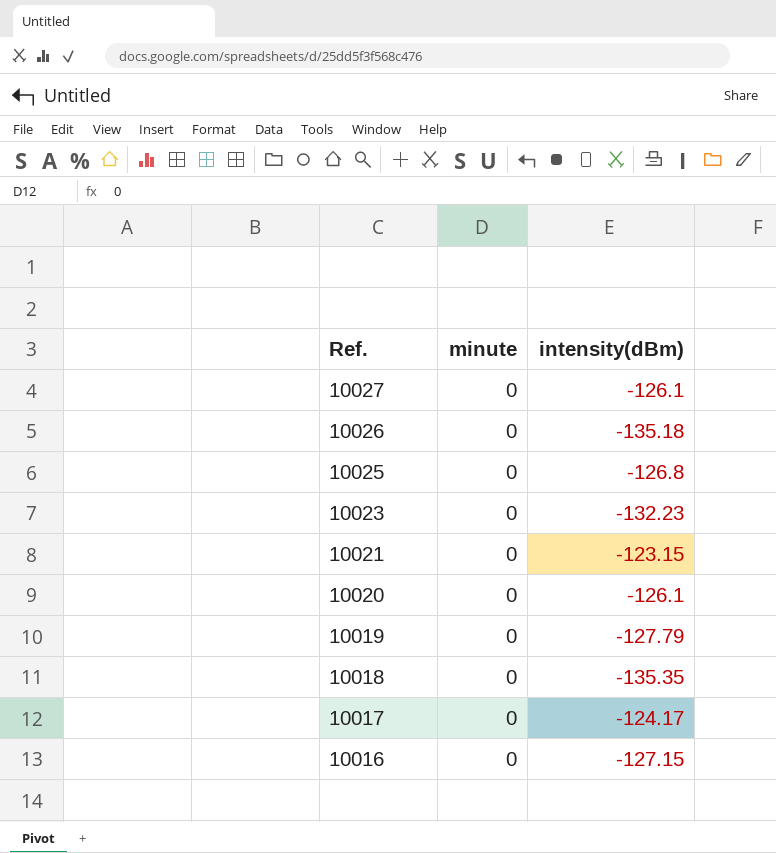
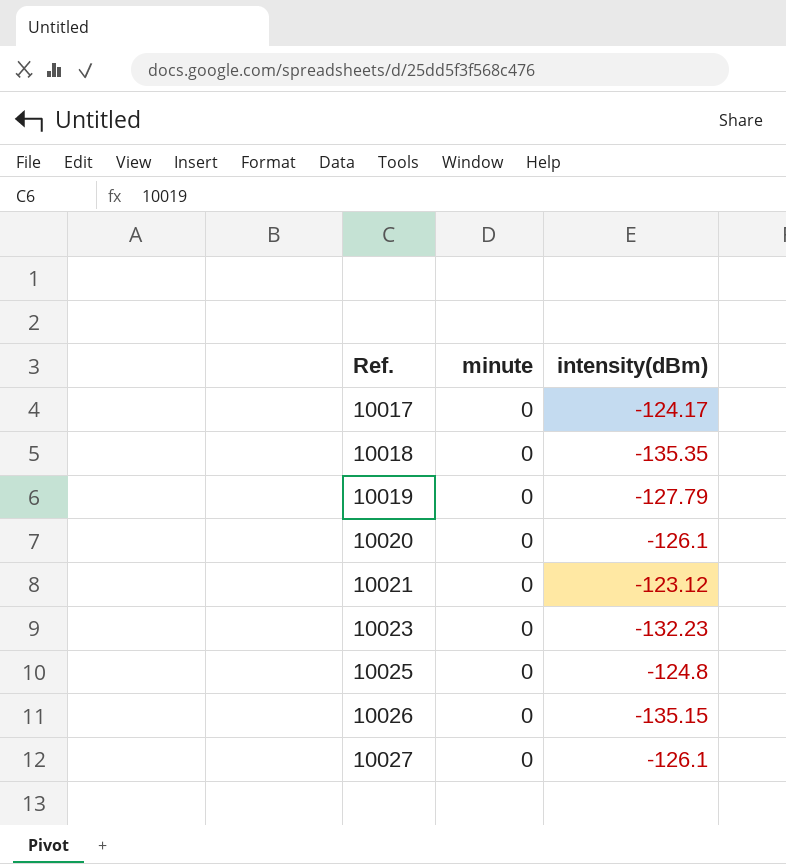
row order: Ref. descending -> Ref. ascending
row 10016: 0 | -127.15 -> none
10021 | intensity(dBm): -123.15 -> -123.12
10025 | intensity(dBm): -126.8 -> -124.8
10026 | intensity(dBm): -135.18 -> -135.15

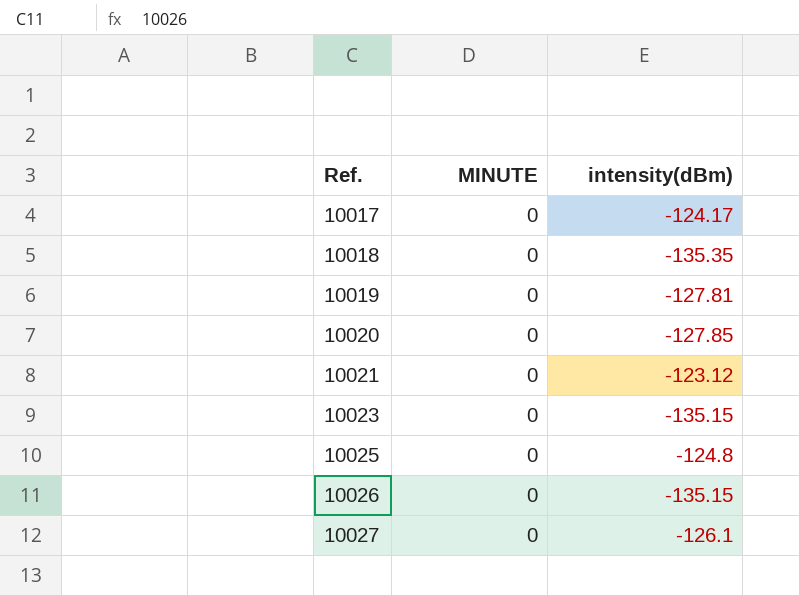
column name: minute -> MINUTE
10019 | intensity(dBm): -127.79 -> -127.81
10020 | intensity(dBm): -126.1 -> -127.85
10023 | intensity(dBm): -132.23 -> -135.15

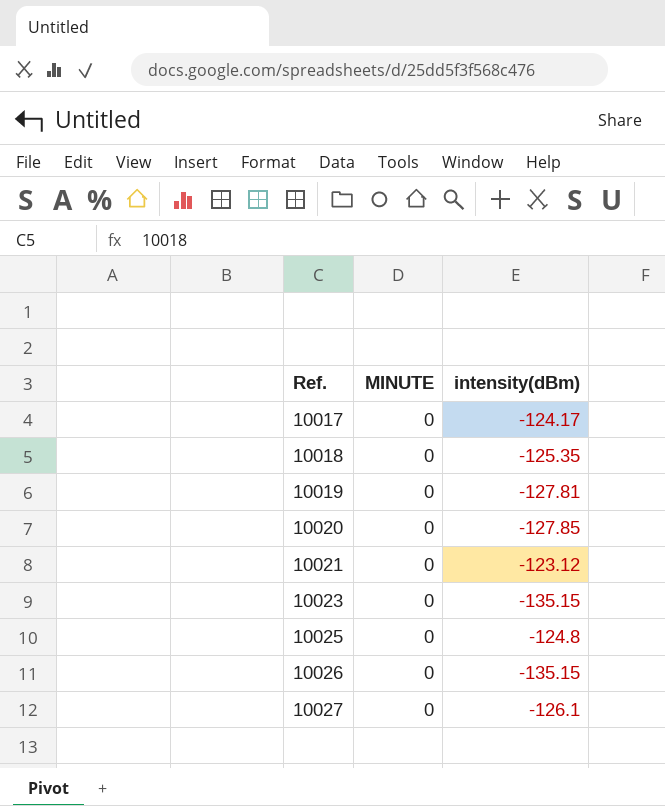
10018 | intensity(dBm): -135.35 -> -125.35

